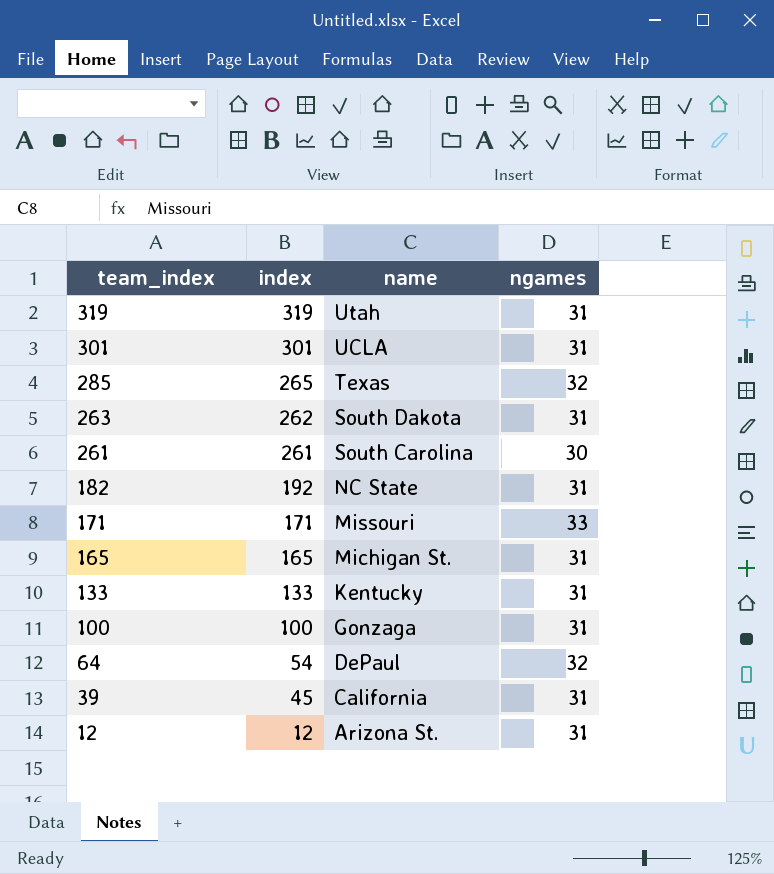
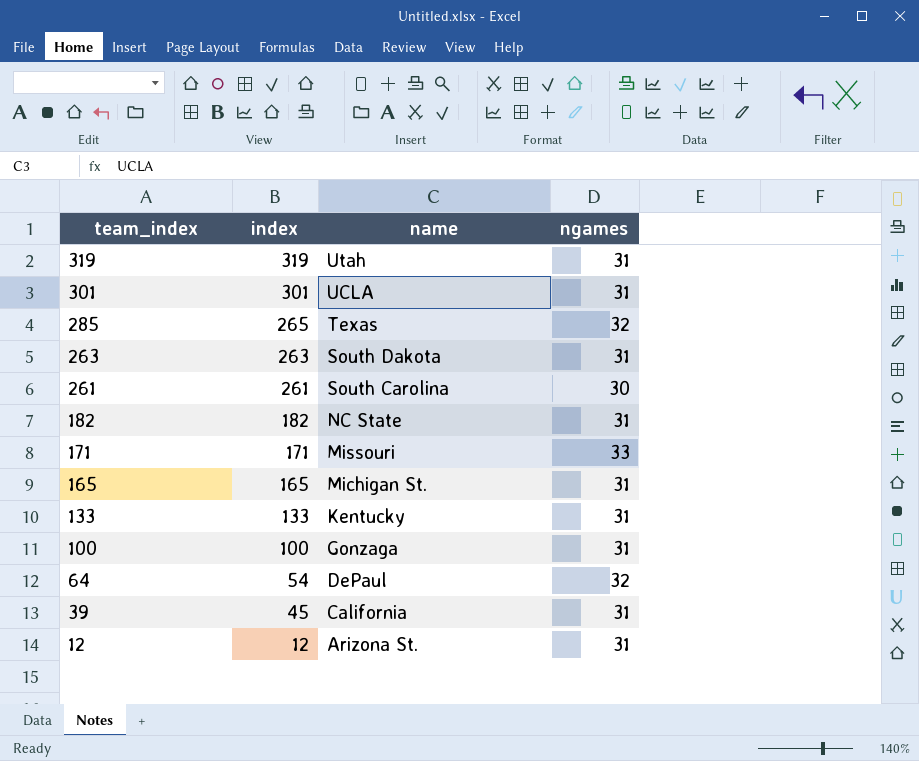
263 | index: 262 -> 263
182 | index: 192 -> 182

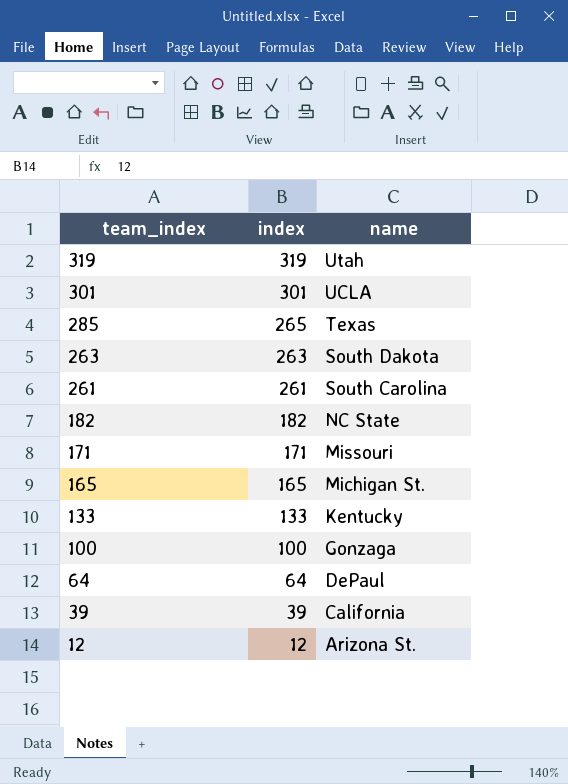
column ngames | position: 4 -> none
64 | index: 54 -> 64
39 | index: 45 -> 39

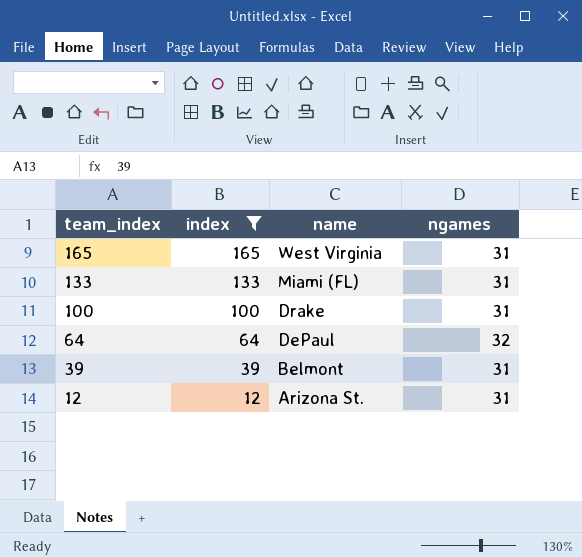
filter: none -> index <= 165
column ngames | position: none -> 4
165 | name: Michigan St. -> West Virginia
133 | name: Kentucky -> Miami (FL)
100 | name: Gonzaga -> Drake
39 | name: California -> Belmont

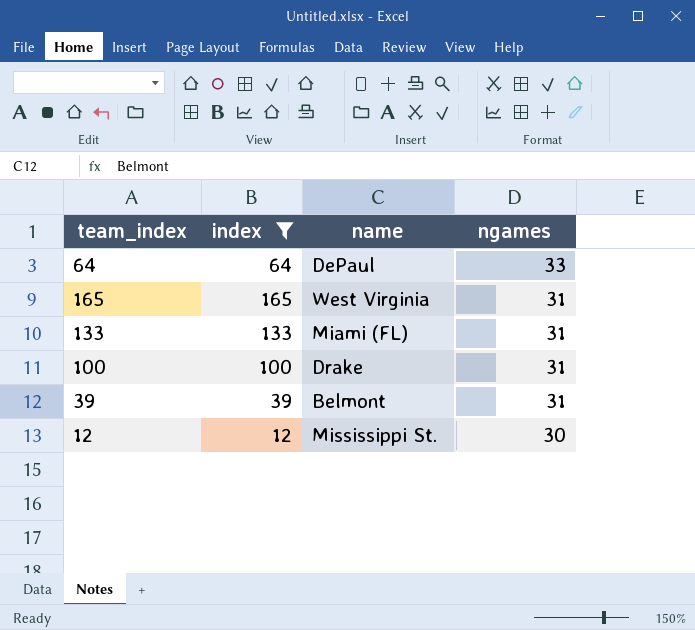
row order: team_index descending -> ngames descending
64 | ngames: 32 -> 33
12 | name: Arizona St. -> Mississippi St.
12 | ngames: 31 -> 30

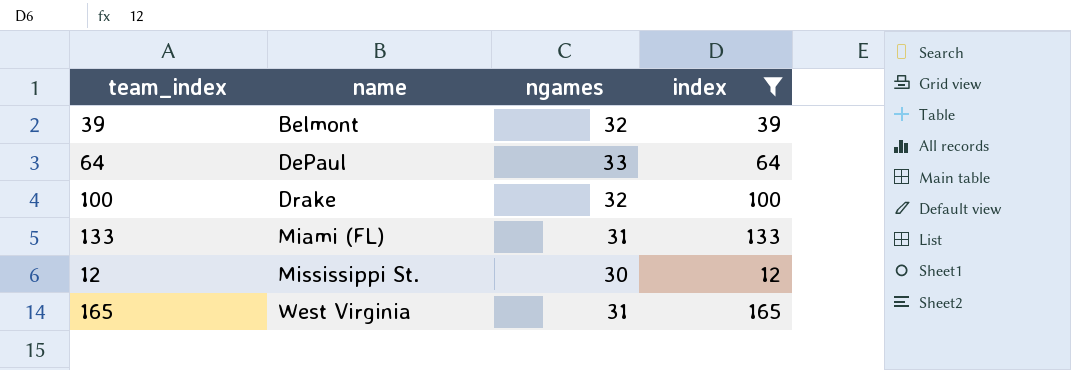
row order: ngames descending -> name ascending
column index | position: 2 -> 4
39 | ngames: 31 -> 32
100 | ngames: 31 -> 32

